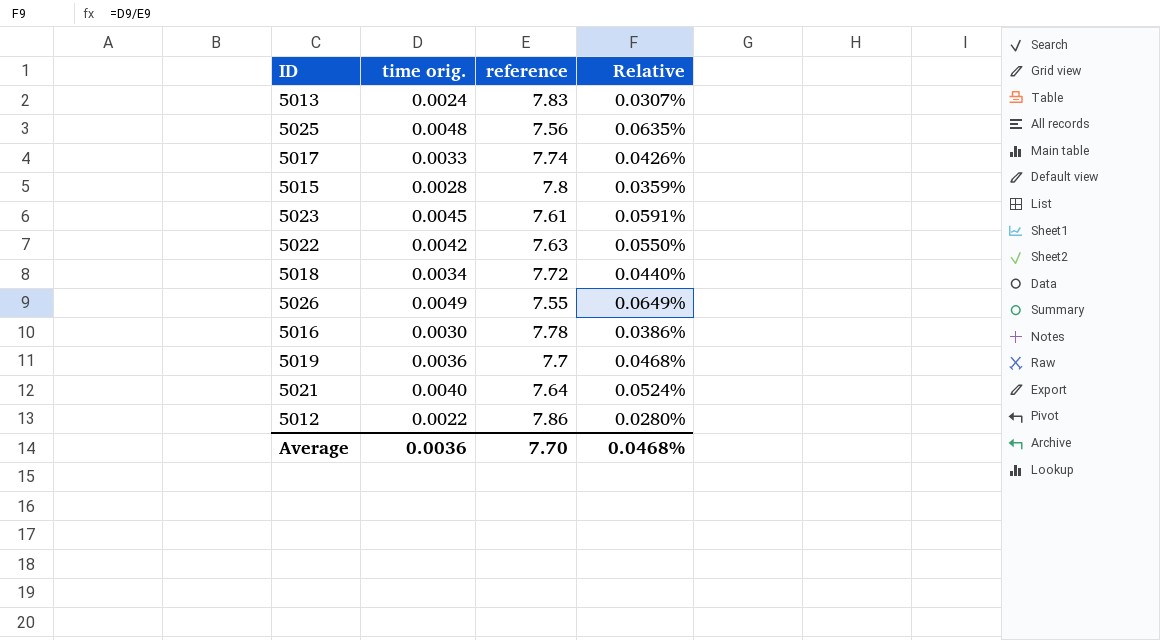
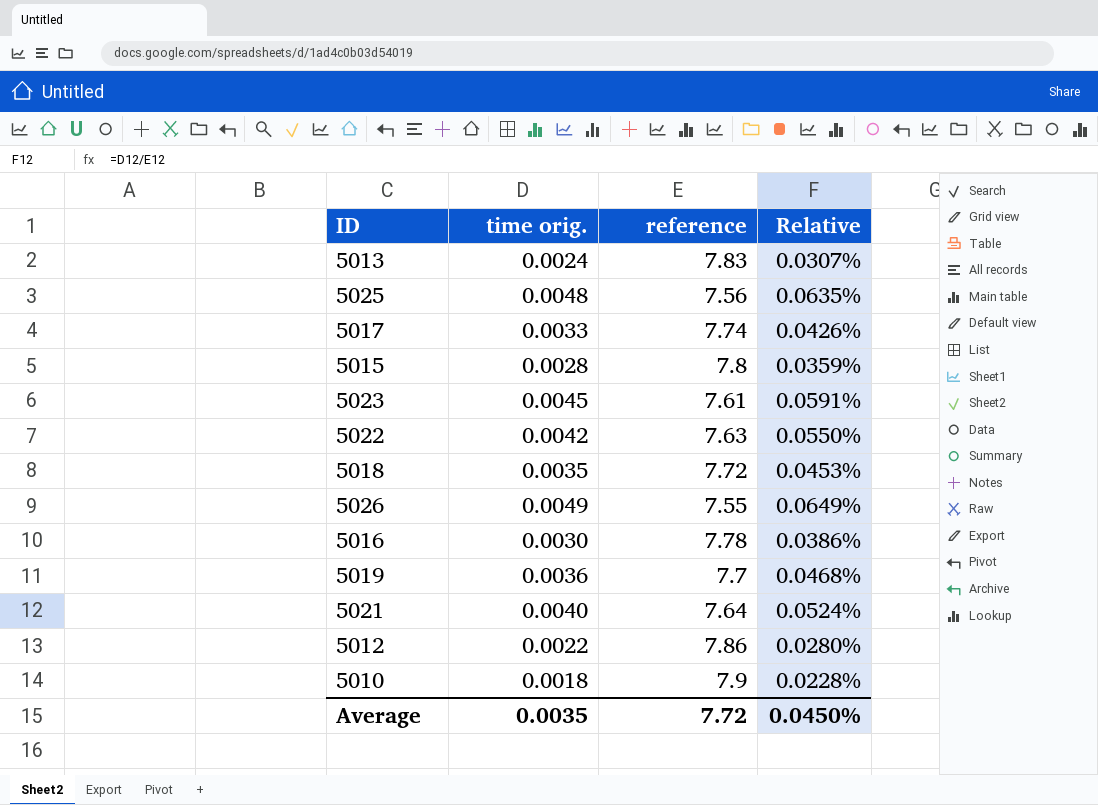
5018 | time orig.: 0.0034 -> 0.0035
5018 | Relative: 0.0440% -> 0.0453%
row 5010: none -> 0.0018 | 7.9 | 0.0228%
Average | time orig.: 0.0036 -> 0.0035
Average | reference: 7.70 -> 7.72
Average | Relative: 0.0468% -> 0.0450%

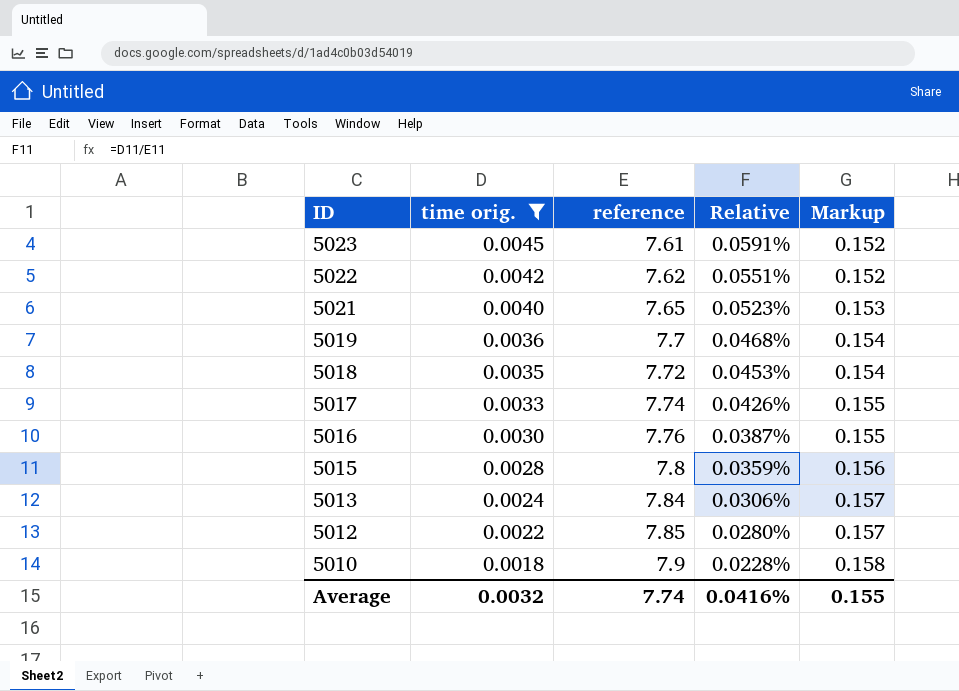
filter: none -> time orig. <= 0.0045
row order: none -> ID descending
column Markup | formula: none -> [reference] * 0.02
5022 | reference: 7.63 -> 7.62
5022 | Relative: 0.0550% -> 0.0551%
5021 | reference: 7.64 -> 7.65
5021 | Relative: 0.0524% -> 0.0523%
5016 | reference: 7.78 -> 7.76
5016 | Relative: 0.0386% -> 0.0387%
5013 | reference: 7.83 -> 7.84
5013 | Relative: 0.0307% -> 0.0306%
5012 | reference: 7.86 -> 7.85
Average | time orig.: 0.0035 -> 0.0032
Average | reference: 7.72 -> 7.74
Average | Relative: 0.0450% -> 0.0416%

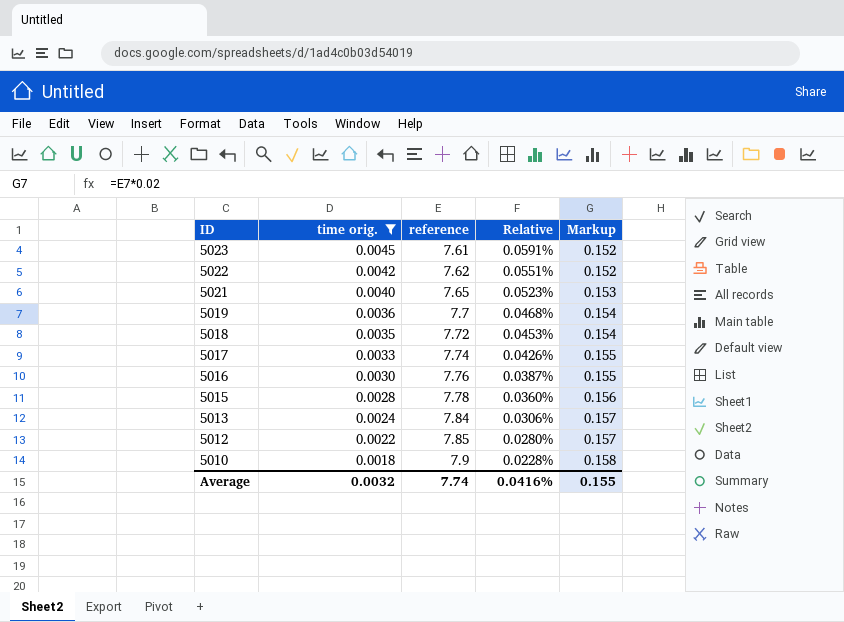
5015 | reference: 7.8 -> 7.78
5015 | Relative: 0.0359% -> 0.0360%

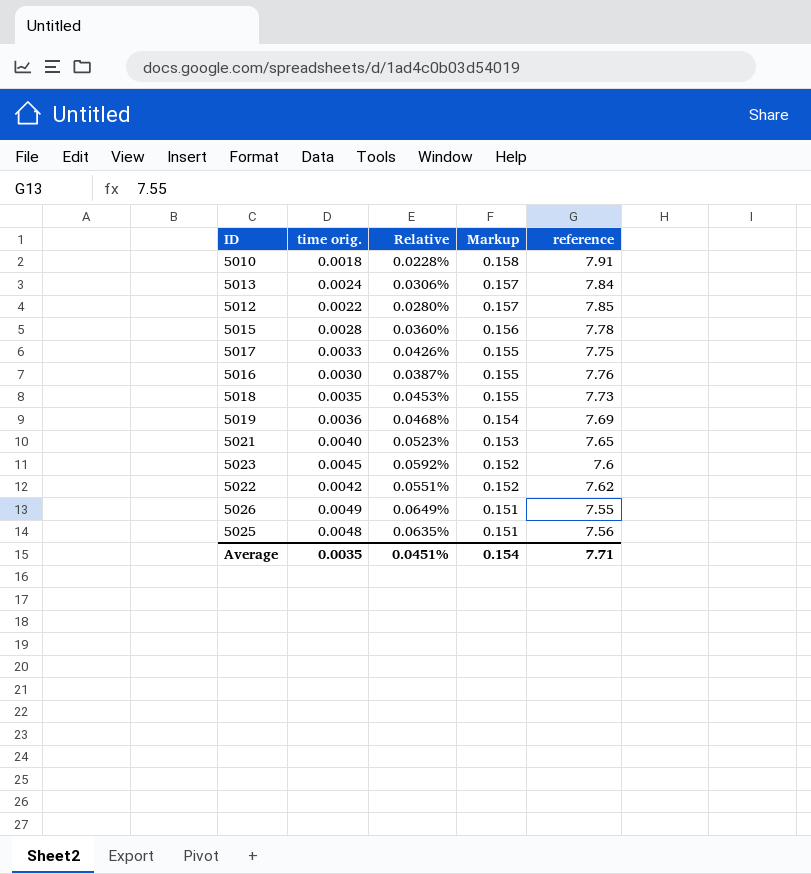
filter: time orig. <= 0.0045 -> none
row order: ID descending -> Markup descending
column reference | position: 3 -> 5
5010 | reference: 7.9 -> 7.91
5017 | reference: 7.74 -> 7.75
5018 | Markup: 0.154 -> 0.155
5018 | reference: 7.72 -> 7.73
5019 | reference: 7.7 -> 7.69
5023 | Relative: 0.0591% -> 0.0592%
5023 | reference: 7.61 -> 7.6
Average | time orig.: 0.0032 -> 0.0035
Average | Relative: 0.0416% -> 0.0451%
Average | Markup: 0.155 -> 0.154
Average | reference: 7.74 -> 7.71

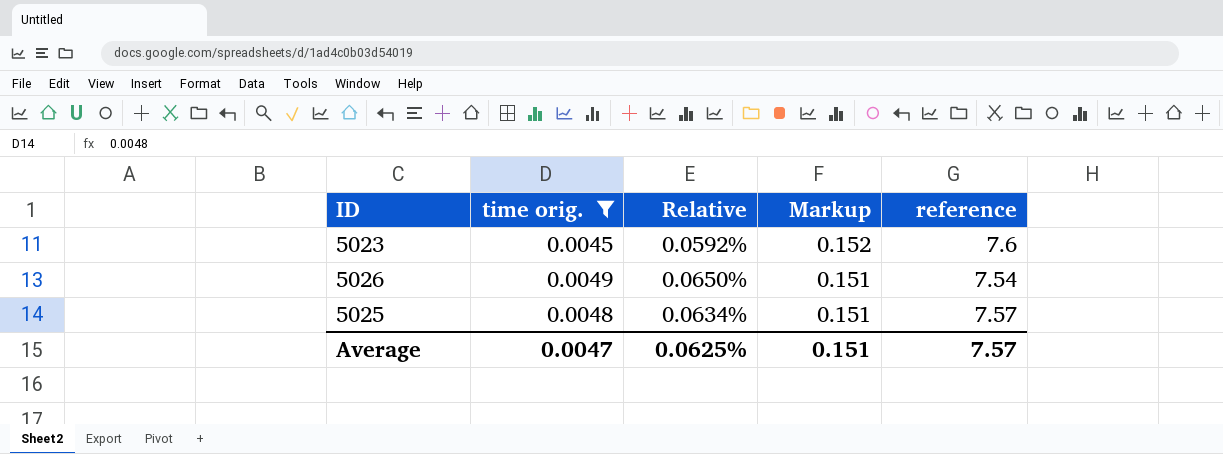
filter: none -> time orig. >= 0.0045
5026 | Relative: 0.0649% -> 0.0650%
5026 | reference: 7.55 -> 7.54
5025 | Relative: 0.0635% -> 0.0634%
5025 | reference: 7.56 -> 7.57
Average | time orig.: 0.0035 -> 0.0047
Average | Relative: 0.0451% -> 0.0625%
Average | Markup: 0.154 -> 0.151
Average | reference: 7.71 -> 7.57

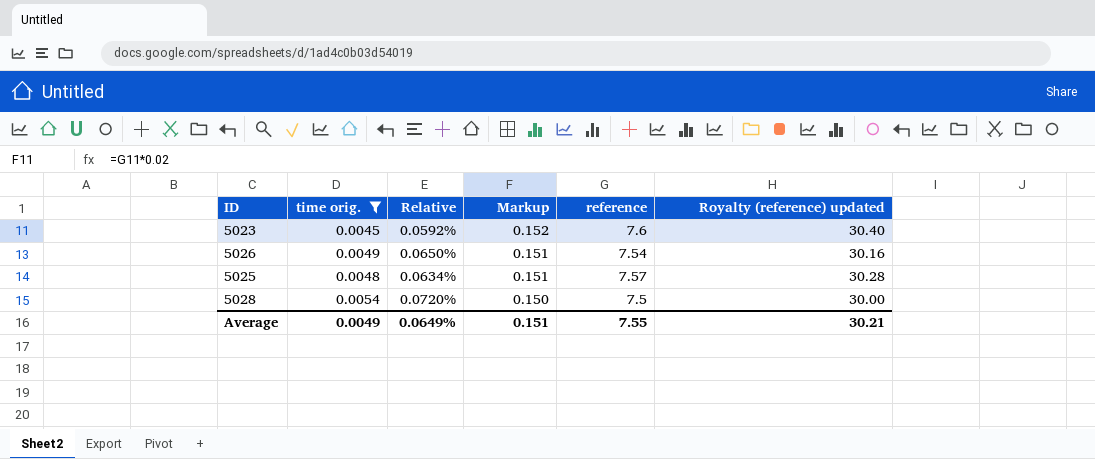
column Royalty (reference) updated | formula: none -> [reference] * 4
row 5028: none -> 0.0054 | 0.0720% | 0.150 | 7.5 | 30.00
Average | time orig.: 0.0047 -> 0.0049
Average | Relative: 0.0625% -> 0.0649%
Average | reference: 7.57 -> 7.55

